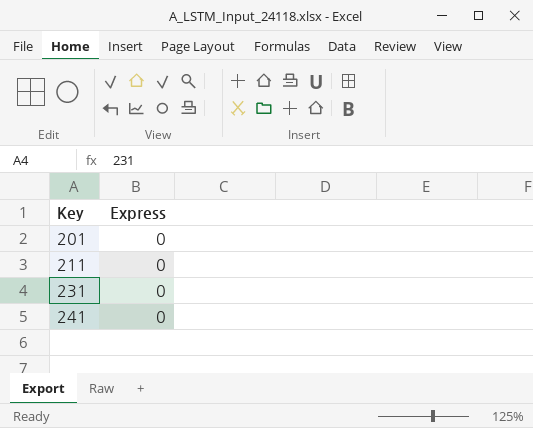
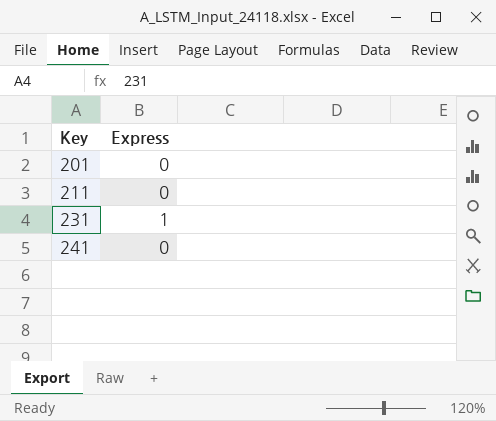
231 | Express: 0 -> 1

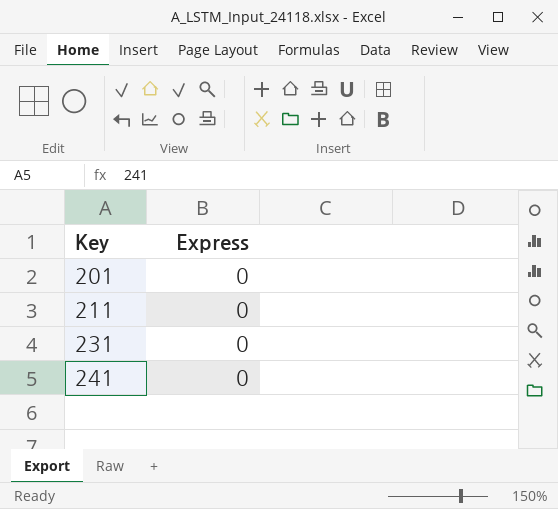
231 | Express: 1 -> 0

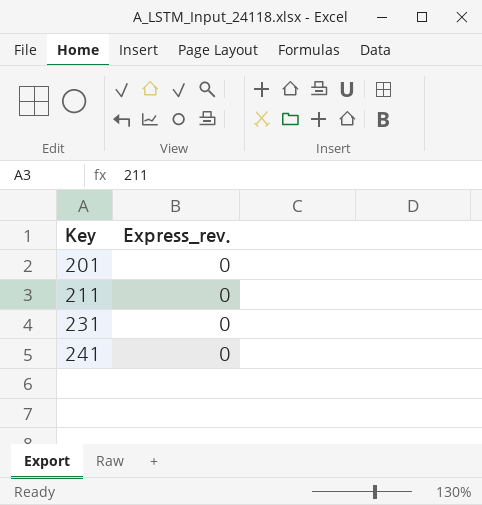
column name: Express -> Express_rev.

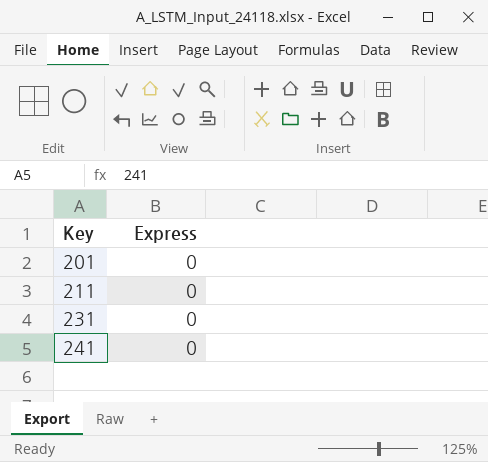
column name: Express_rev. -> Express

